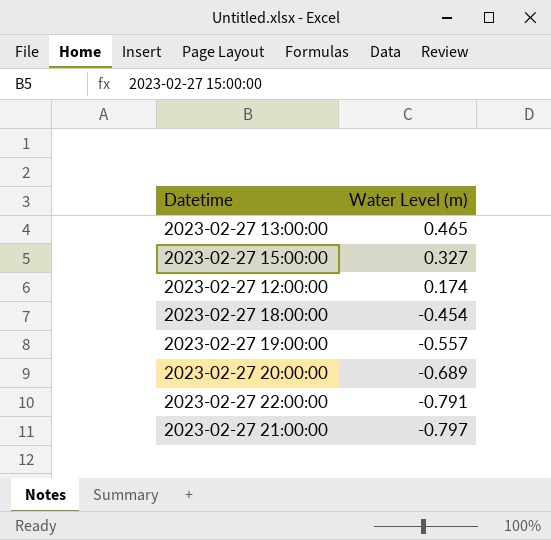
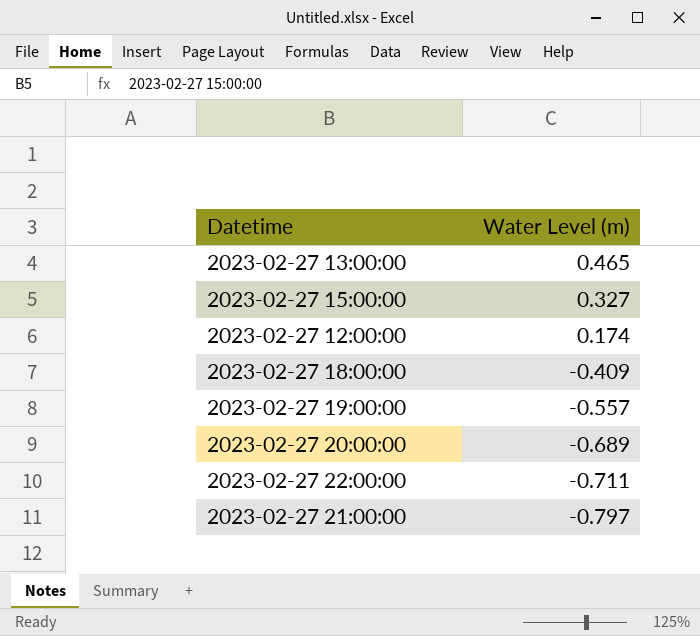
2023-02-27 18:00:00 | Water Level (m): -0.454 -> -0.409
2023-02-27 22:00:00 | Water Level (m): -0.791 -> -0.711

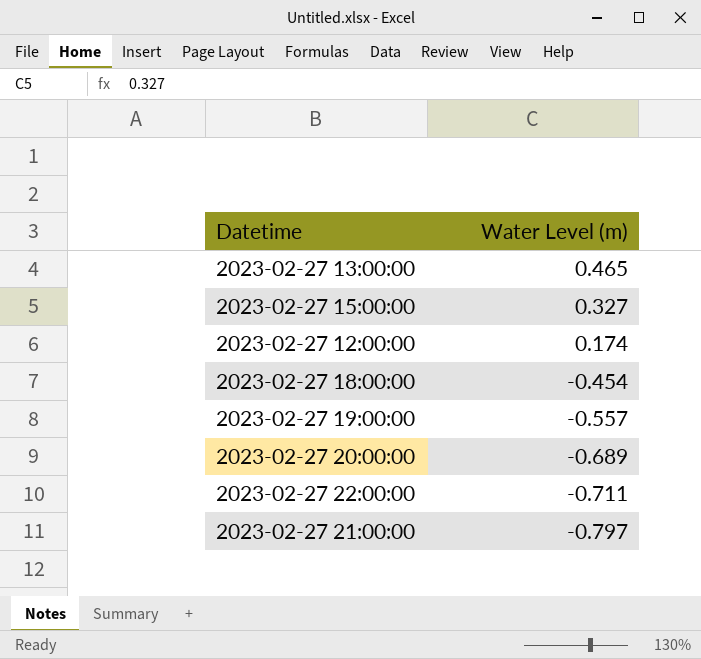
2023-02-27 18:00:00 | Water Level (m): -0.409 -> -0.454

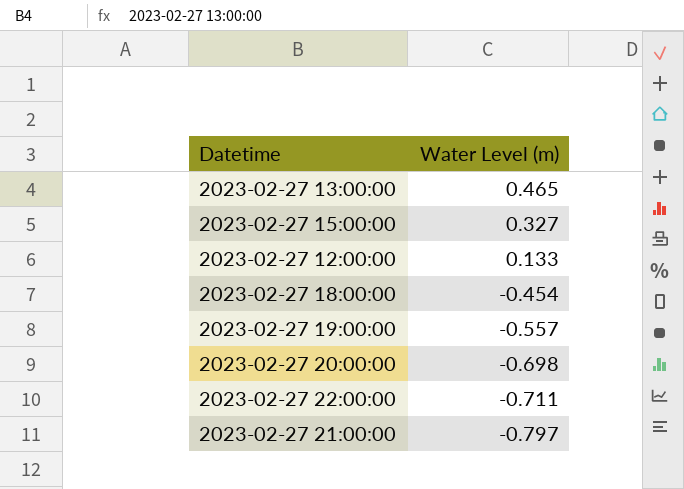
2023-02-27 12:00:00 | Water Level (m): 0.174 -> 0.133
2023-02-27 20:00:00 | Water Level (m): -0.689 -> -0.698

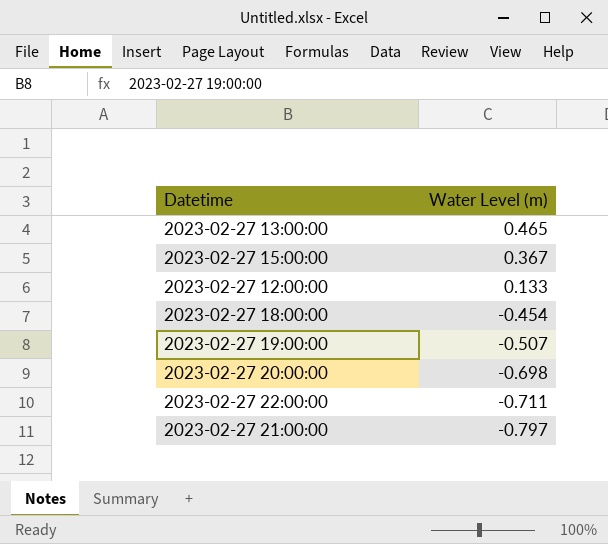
2023-02-27 15:00:00 | Water Level (m): 0.327 -> 0.367
2023-02-27 19:00:00 | Water Level (m): -0.557 -> -0.507

